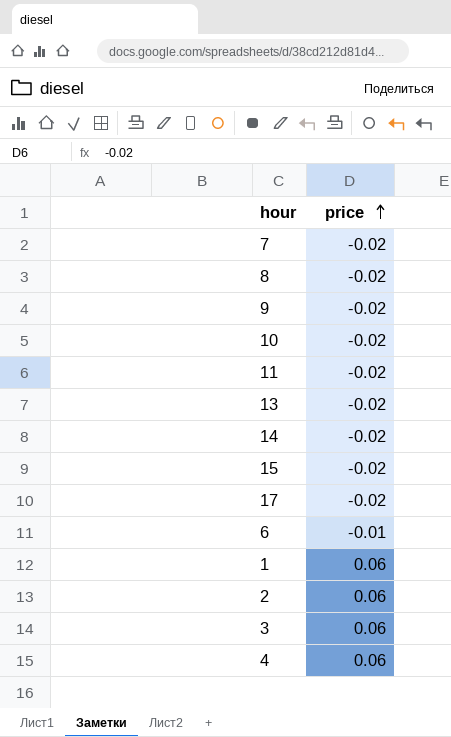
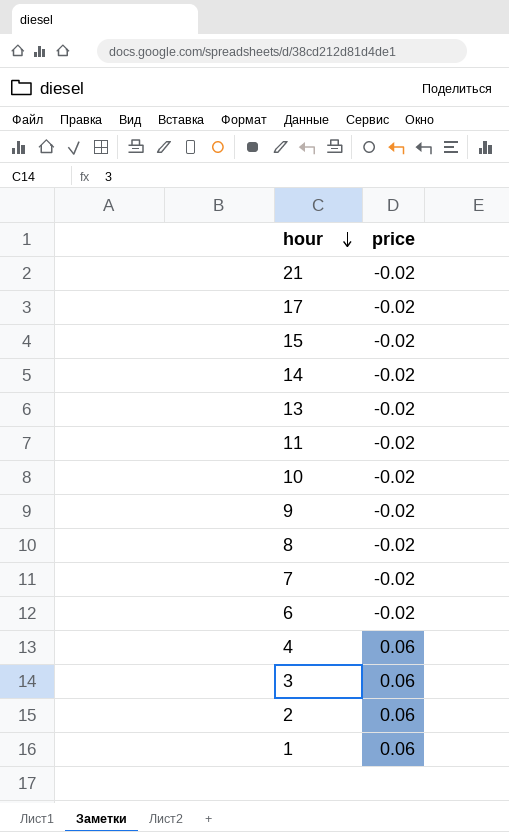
row order: price ascending -> hour descending
row 21: none -> -0.02
6 | price: -0.01 -> -0.02

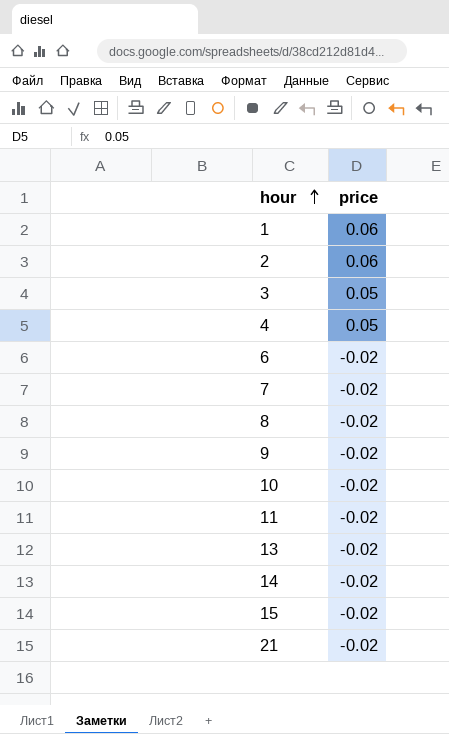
row order: hour descending -> hour ascending
row 17: -0.02 -> none
3 | price: 0.06 -> 0.05
4 | price: 0.06 -> 0.05

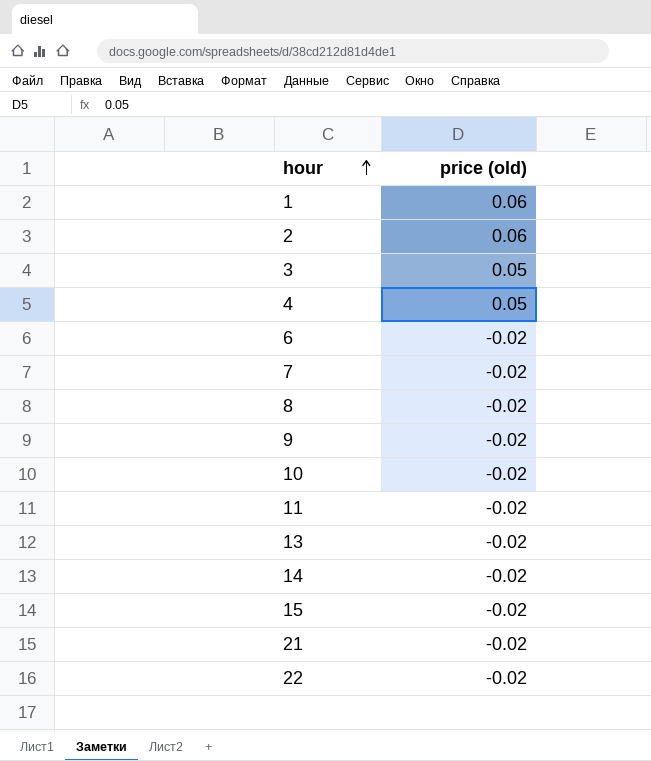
column name: price -> price (old)
row 22: none -> -0.02

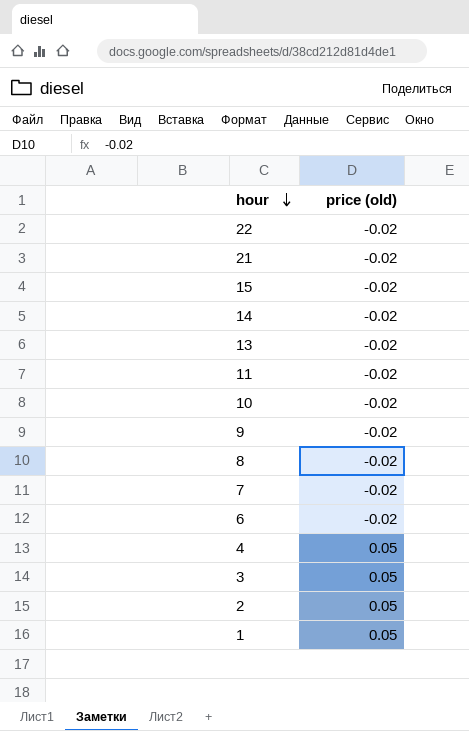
row order: hour ascending -> hour descending
2 | price (old): 0.06 -> 0.05
1 | price (old): 0.06 -> 0.05

